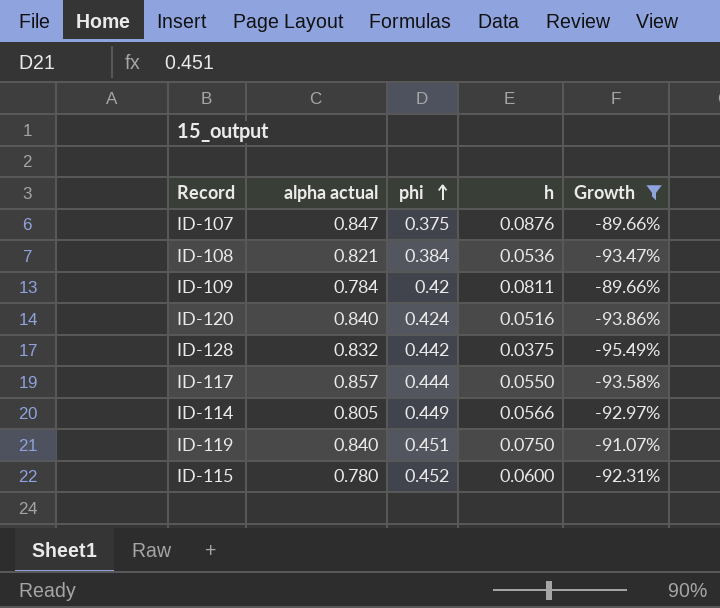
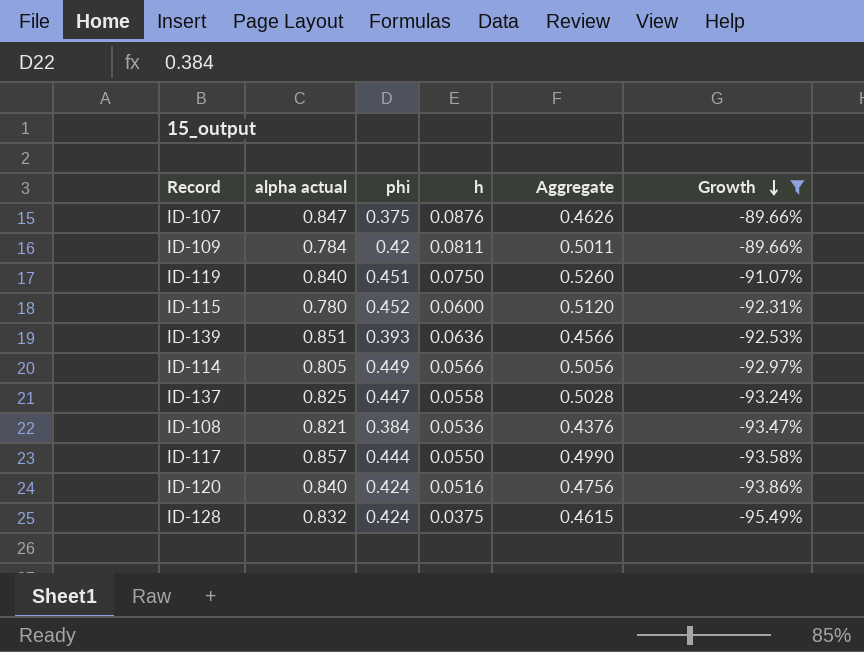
row order: phi ascending -> Growth descending
column Aggregate | formula: none -> [phi] + [h]
row ID-139: none -> 0.851 | 0.393 | 0.0636 | 0.4566 | -92.53%
row ID-137: none -> 0.825 | 0.447 | 0.0558 | 0.5028 | -93.24%
ID-128 | phi: 0.442 -> 0.424

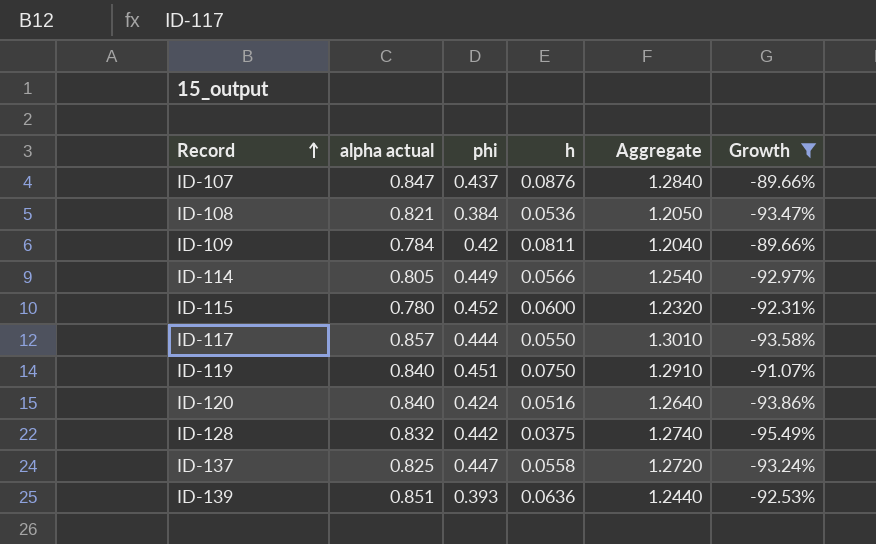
row order: Growth descending -> Record ascending
column Aggregate | formula: [phi] + [h] -> [alpha actual] + [phi]
ID-107 | phi: 0.375 -> 0.437
ID-128 | phi: 0.424 -> 0.442

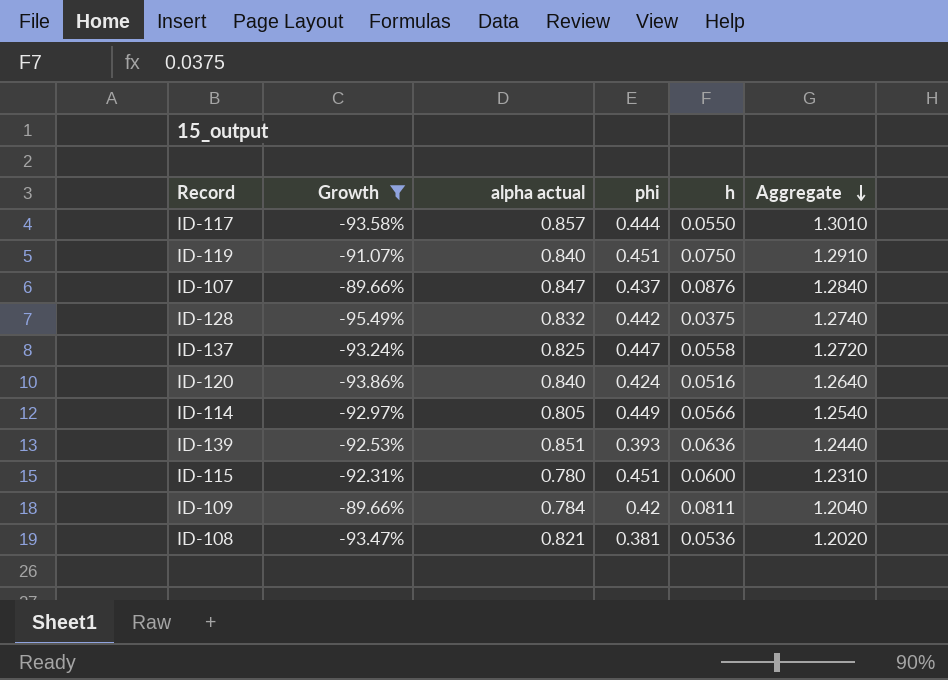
row order: Record ascending -> Aggregate descending
column Growth | position: 6 -> 2
ID-115 | phi: 0.452 -> 0.451
ID-115 | Aggregate: 1.2320 -> 1.2310
ID-108 | phi: 0.384 -> 0.381
ID-108 | Aggregate: 1.2050 -> 1.2020

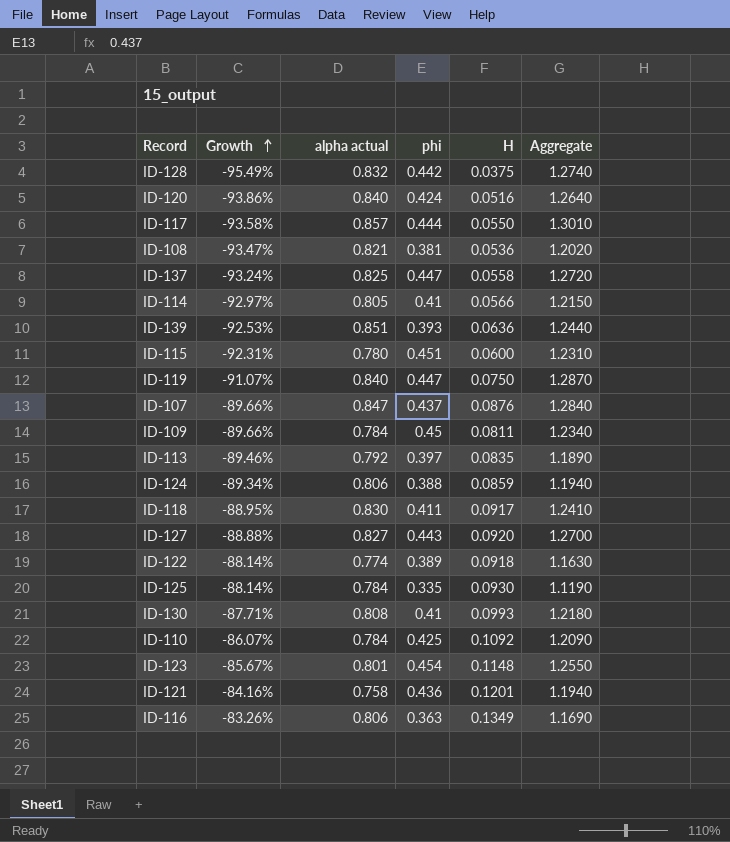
filter: Growth <= -89.66% -> none
row order: Aggregate descending -> Growth ascending
column name: h -> H
ID-114 | phi: 0.449 -> 0.41
ID-114 | Aggregate: 1.2540 -> 1.2150
ID-119 | phi: 0.451 -> 0.447
ID-119 | Aggregate: 1.2910 -> 1.2870
ID-109 | phi: 0.42 -> 0.45
ID-109 | Aggregate: 1.2040 -> 1.2340

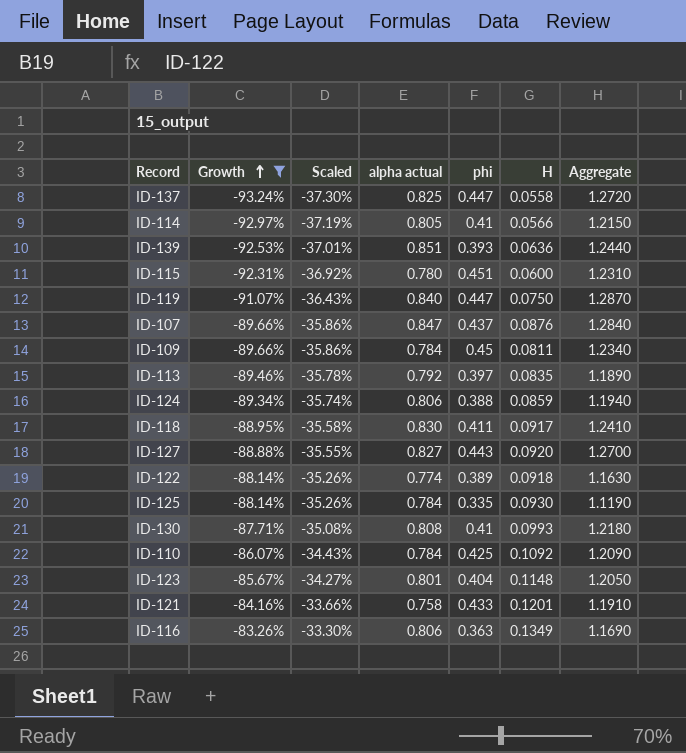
filter: none -> Growth >= -93.24%
column Scaled | formula: none -> [Growth] * 0.4
ID-123 | phi: 0.454 -> 0.404
ID-123 | Aggregate: 1.2550 -> 1.2050
ID-121 | phi: 0.436 -> 0.433
ID-121 | Aggregate: 1.1940 -> 1.1910

